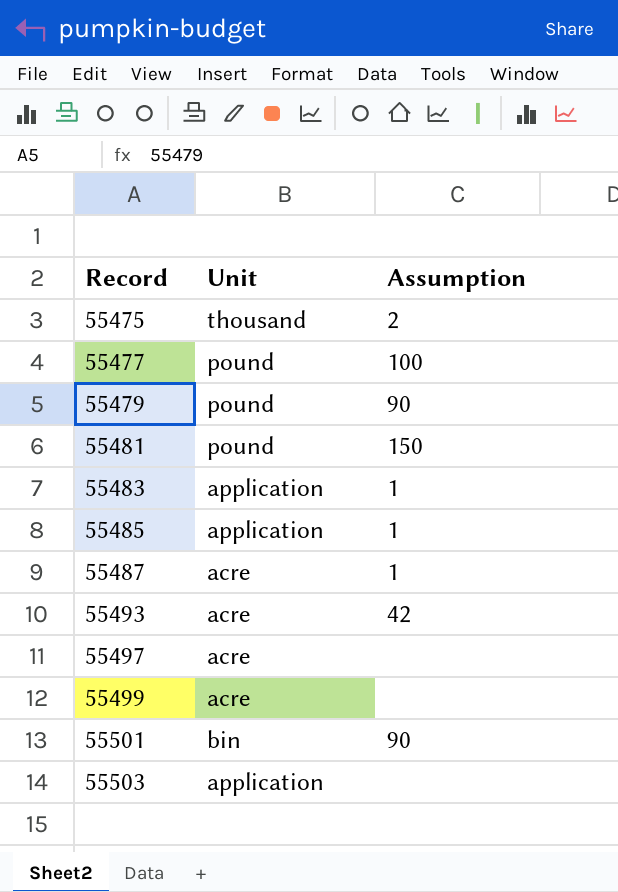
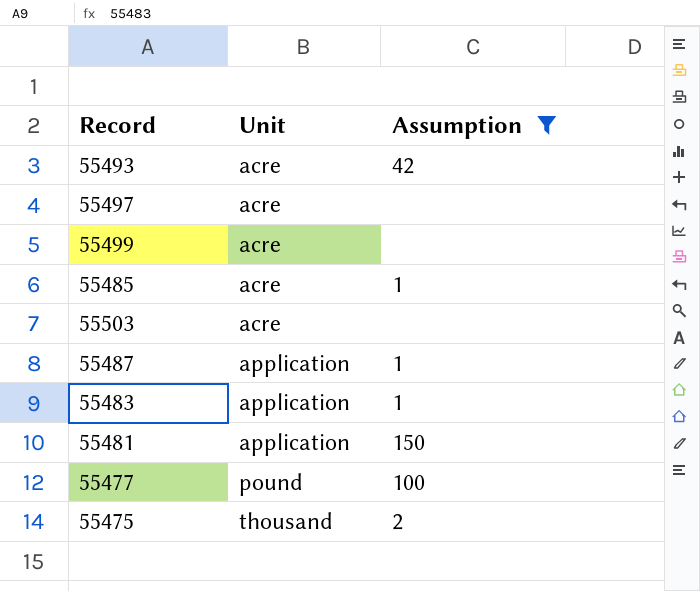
filter: none -> Assumption != 90
row order: Record ascending -> Unit ascending
55485 | Unit: application -> acre
55503 | Unit: application -> acre
55487 | Unit: acre -> application
55481 | Unit: pound -> application

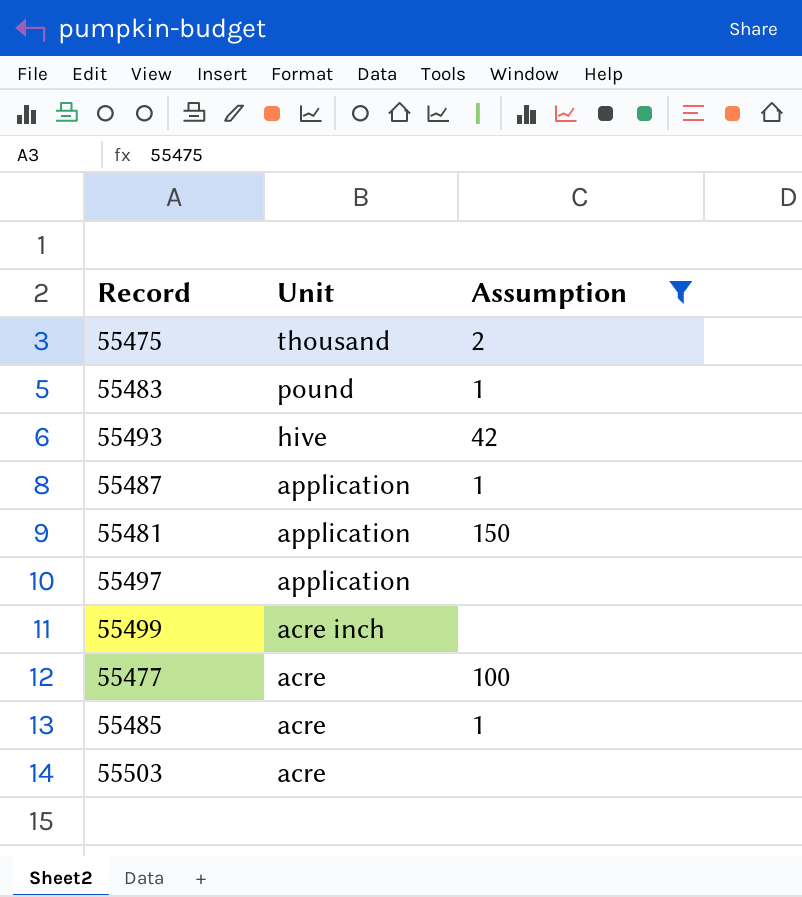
row order: Unit ascending -> Unit descending
55483 | Unit: application -> pound
55493 | Unit: acre -> hive
55497 | Unit: acre -> application
55499 | Unit: acre -> acre inch
55477 | Unit: pound -> acre

